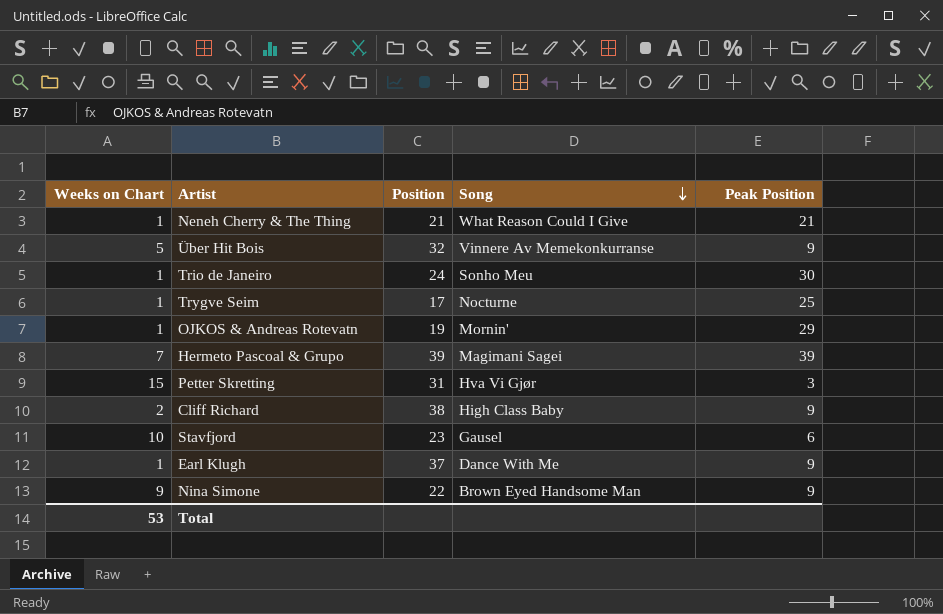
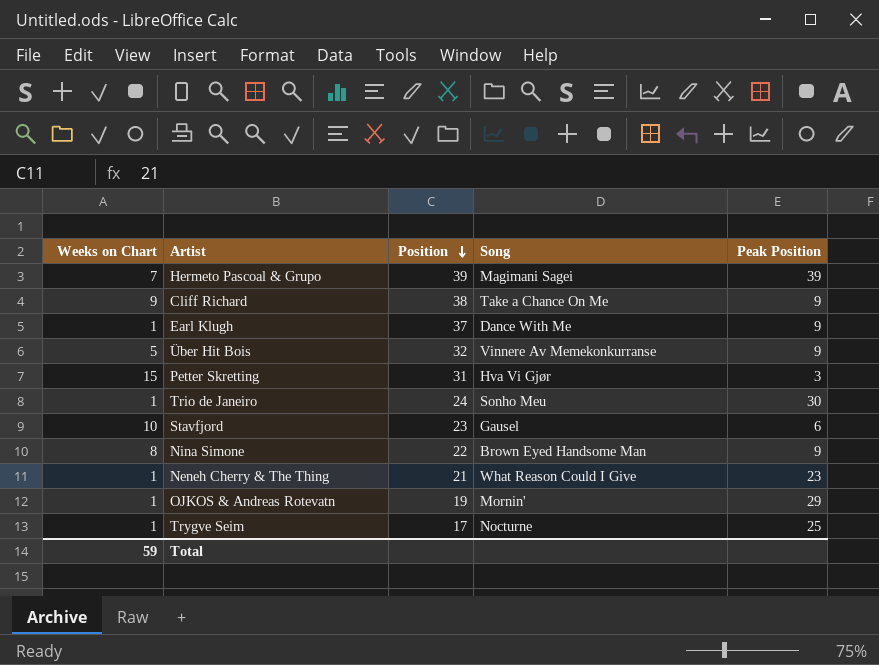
row order: Song descending -> Position descending
Cliff Richard | Weeks on Chart: 2 -> 9
Cliff Richard | Song: High Class Baby -> Take a Chance On Me
Nina Simone | Weeks on Chart: 9 -> 8
Neneh Cherry & The Thing | Peak Position: 21 -> 23
Total | Weeks on Chart: 53 -> 59

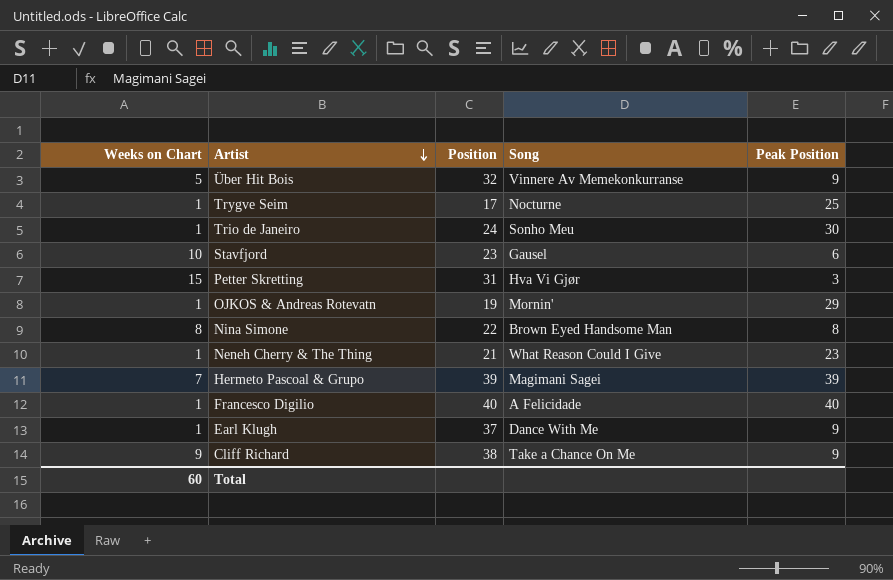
row order: Position descending -> Artist descending
Nina Simone | Peak Position: 9 -> 8
row Francesco Digilio: none -> 1 | 40 | A Felicidade | 40
Total | Weeks on Chart: 59 -> 60

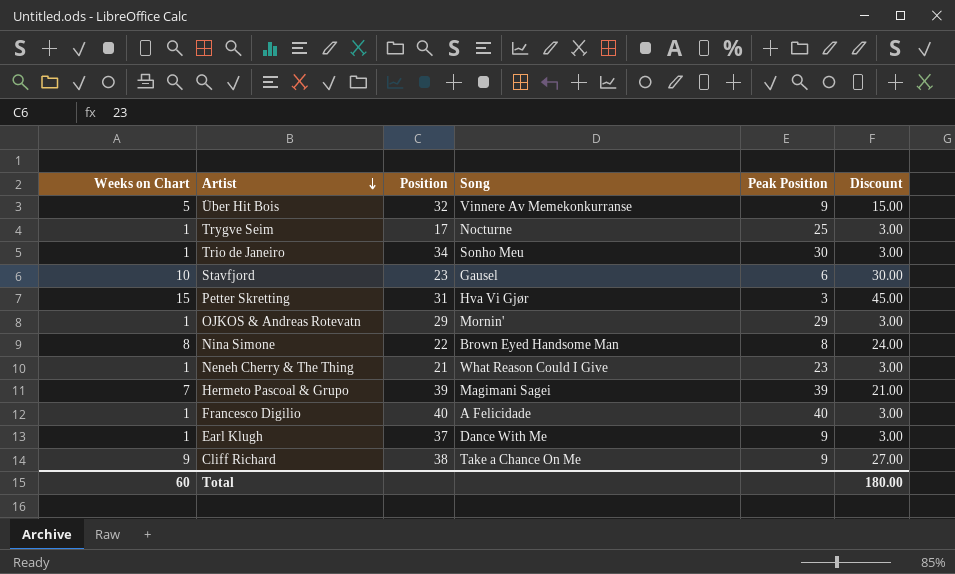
column Discount | formula: none -> [Weeks on Chart] * 3
Trio de Janeiro | Position: 24 -> 34
OJKOS & Andreas Rotevatn | Position: 19 -> 29

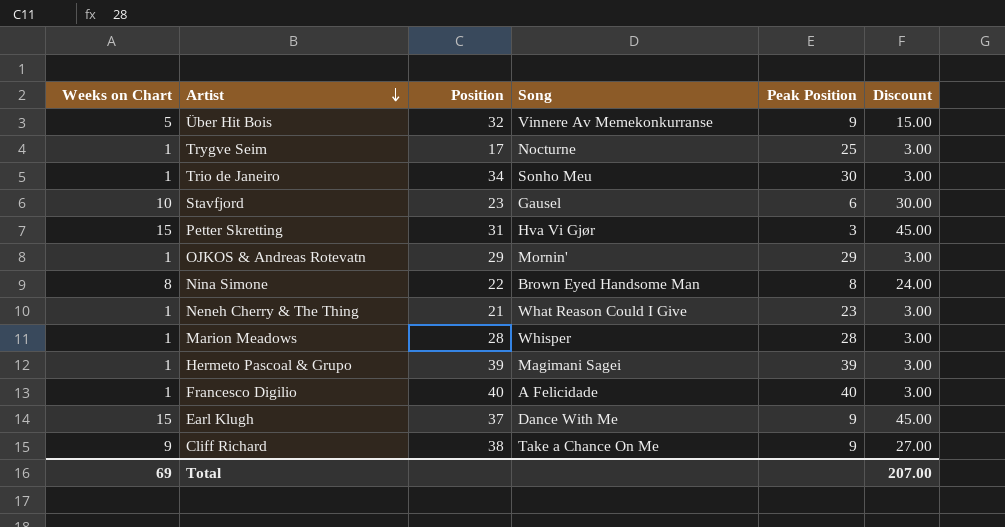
row Marion Meadows: none -> 1 | 28 | Whisper | 28 | 3.00
Hermeto Pascoal & Grupo | Weeks on Chart: 7 -> 1
Hermeto Pascoal & Grupo | Discount: 21.00 -> 3.00
Earl Klugh | Weeks on Chart: 1 -> 15
Earl Klugh | Discount: 3.00 -> 45.00
Total | Weeks on Chart: 60 -> 69
Total | Discount: 180.00 -> 207.00

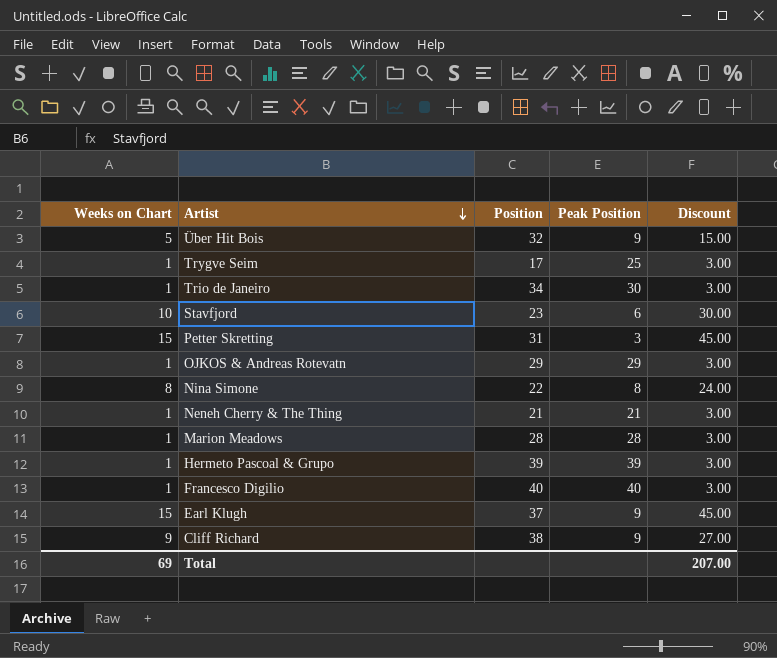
column Song | position: 4 -> none
Neneh Cherry & The Thing | Peak Position: 23 -> 21

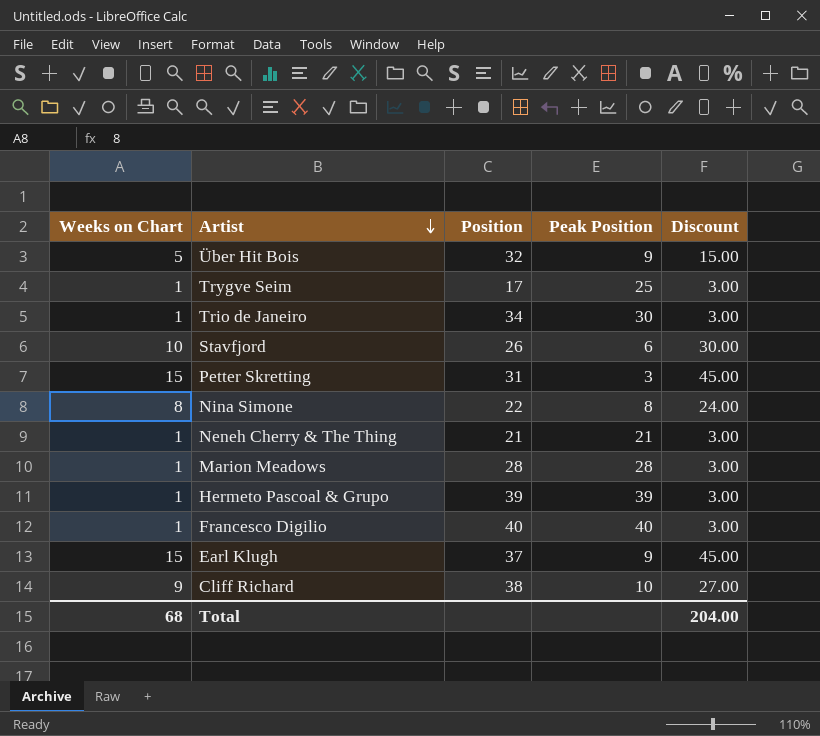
row OJKOS & Andreas Rotevatn: 1 | 29 | 29 | 3.00 -> none
Stavfjord | Position: 23 -> 26
Cliff Richard | Peak Position: 9 -> 10
Total | Weeks on Chart: 69 -> 68
Total | Discount: 207.00 -> 204.00

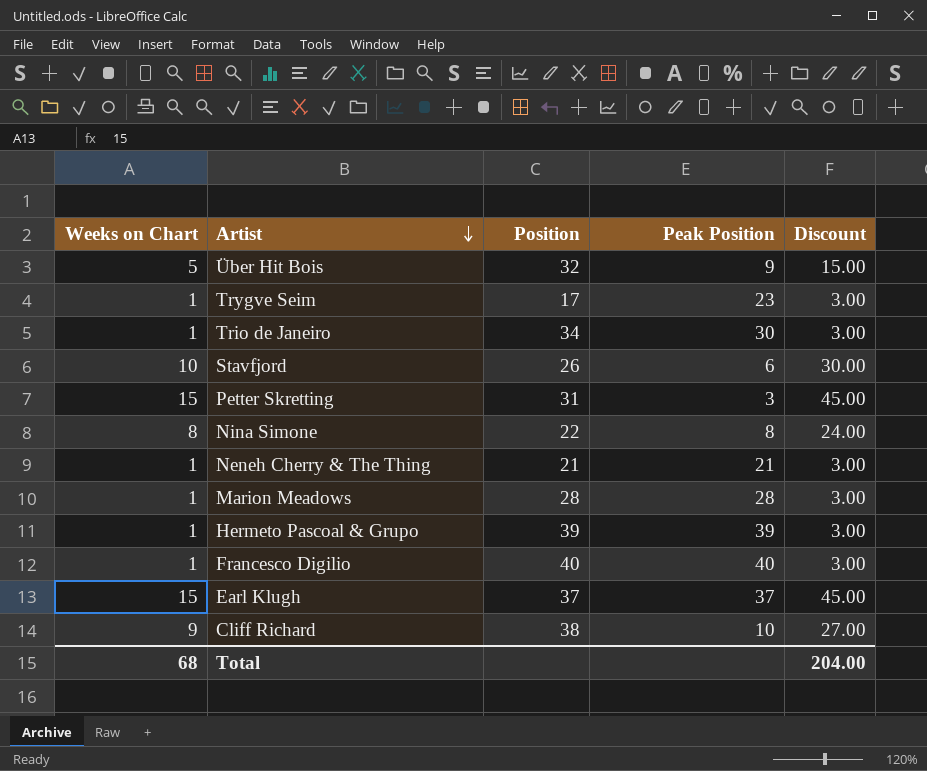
Trygve Seim | Peak Position: 25 -> 23
Earl Klugh | Peak Position: 9 -> 37

